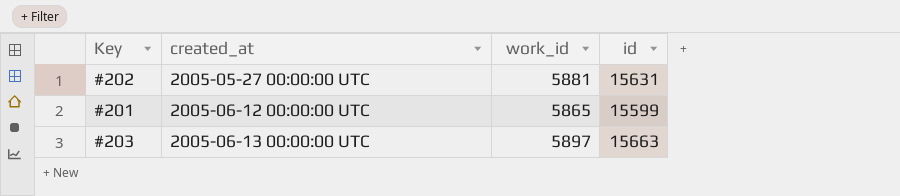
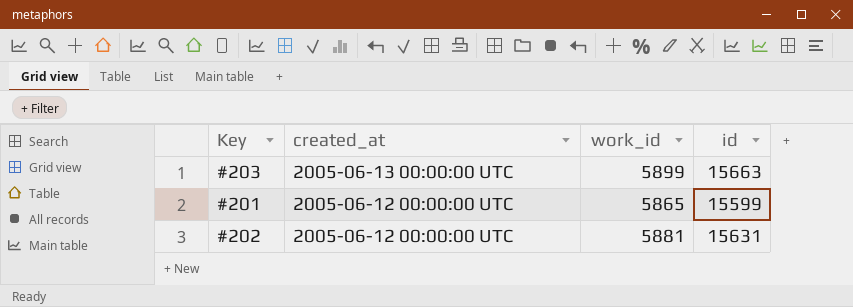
row order: created_at ascending -> created_at descending
#203 | work_id: 5897 -> 5899
#202 | created_at: 2005-05-27 00:00:00 UTC -> 2005-06-12 00:00:00 UTC

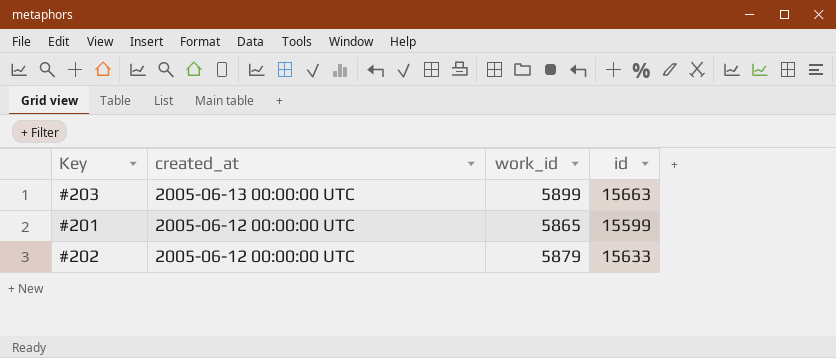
#202 | work_id: 5881 -> 5879
#202 | id: 15631 -> 15633

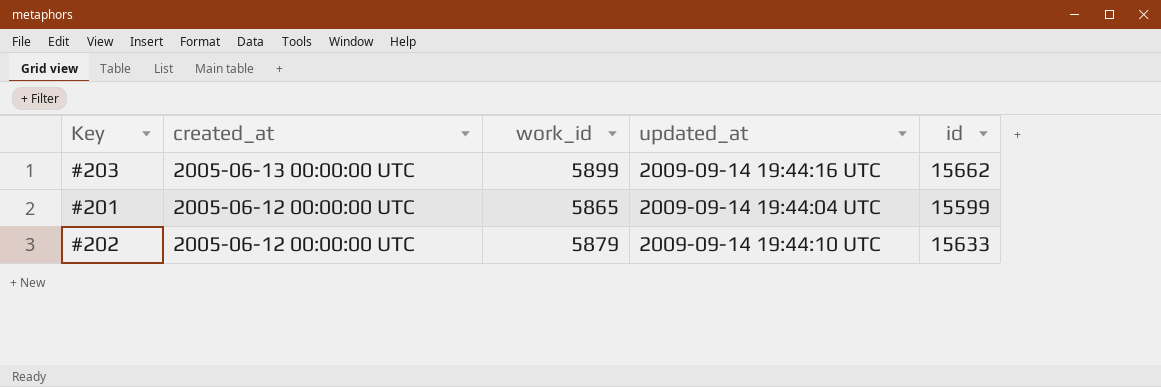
column updated_at | position: none -> 4
#203 | id: 15663 -> 15662

